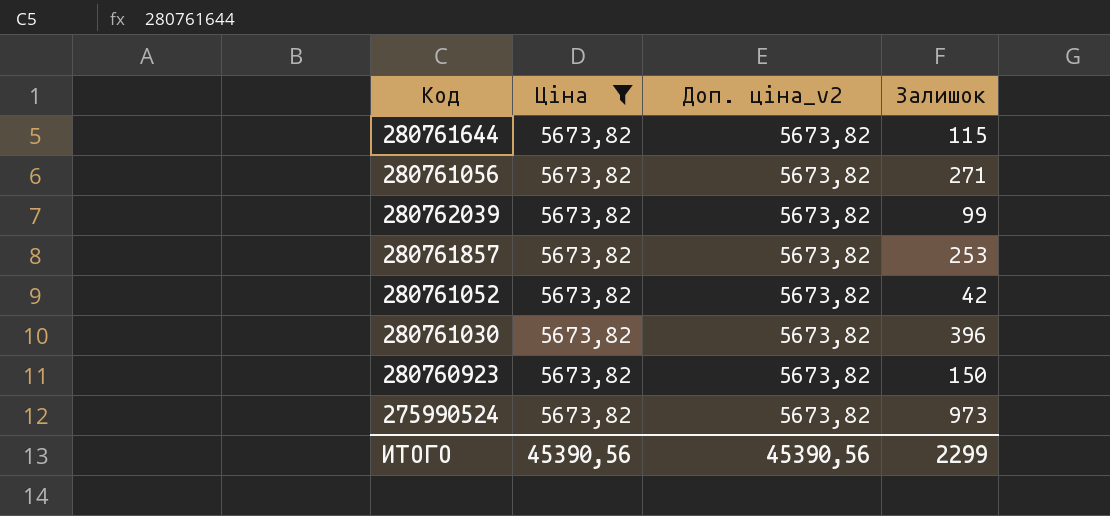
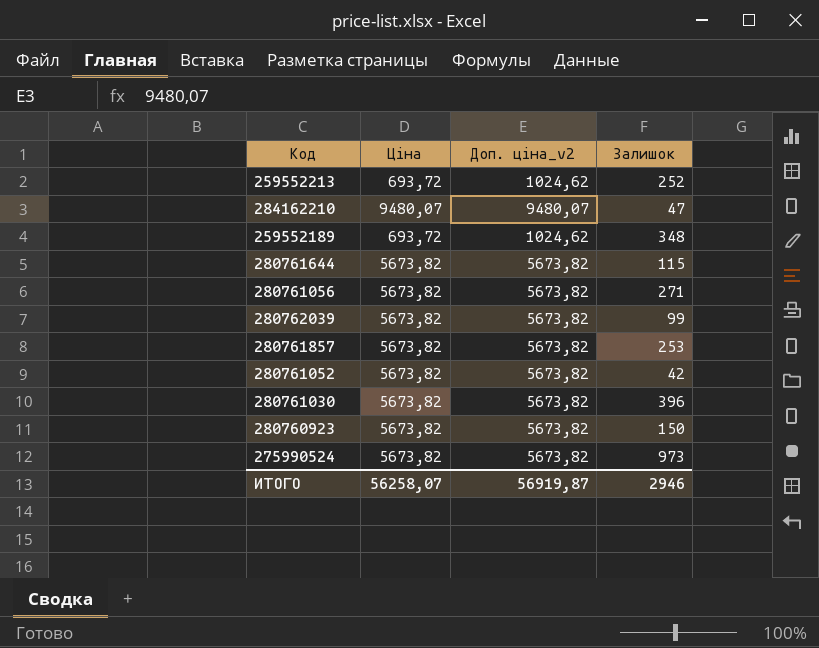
filter: Ціна = 5673,82 -> none
ИТОГО | Ціна: 45390,56 -> 56258,07
ИТОГО | Доп. ціна_v2: 45390,56 -> 56919,87
ИТОГО | Залишок: 2299 -> 2946

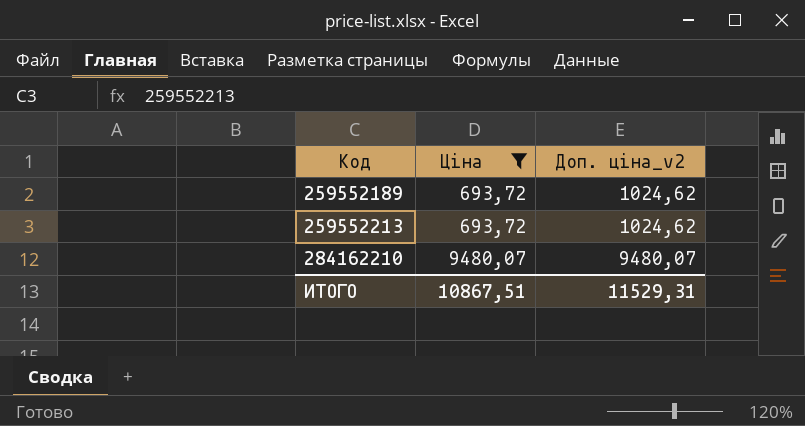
filter: none -> Ціна != 5673,82
row order: none -> Код ascending
column Залишок | position: 4 -> none
ИТОГО | Ціна: 56258,07 -> 10867,51
ИТОГО | Доп. ціна_v2: 56919,87 -> 11529,31

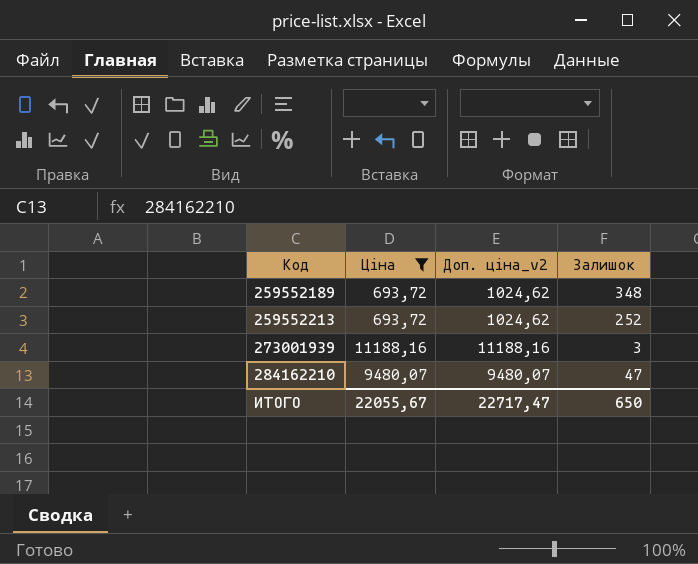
column Залишок | position: none -> 4
row 273001939: none -> 11188,16 | 11188,16 | 3
ИТОГО | Ціна: 10867,51 -> 22055,67
ИТОГО | Доп. ціна_v2: 11529,31 -> 22717,47

